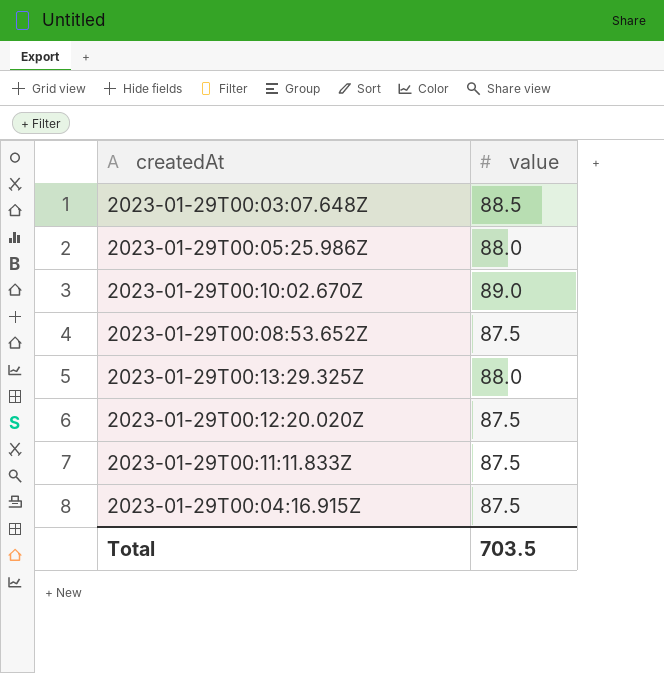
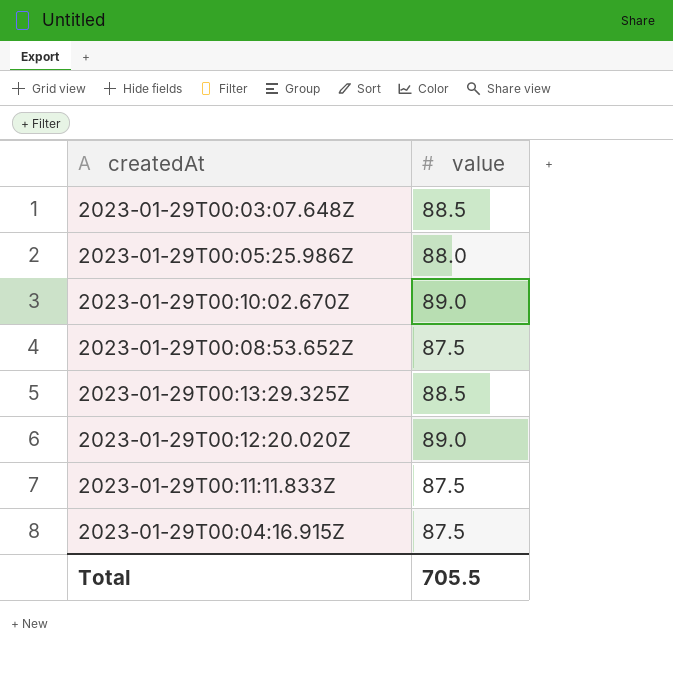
2023-01-29T00:13:29.325Z | value: 88.0 -> 88.5
2023-01-29T00:12:20.020Z | value: 87.5 -> 89.0
Total | value: 703.5 -> 705.5

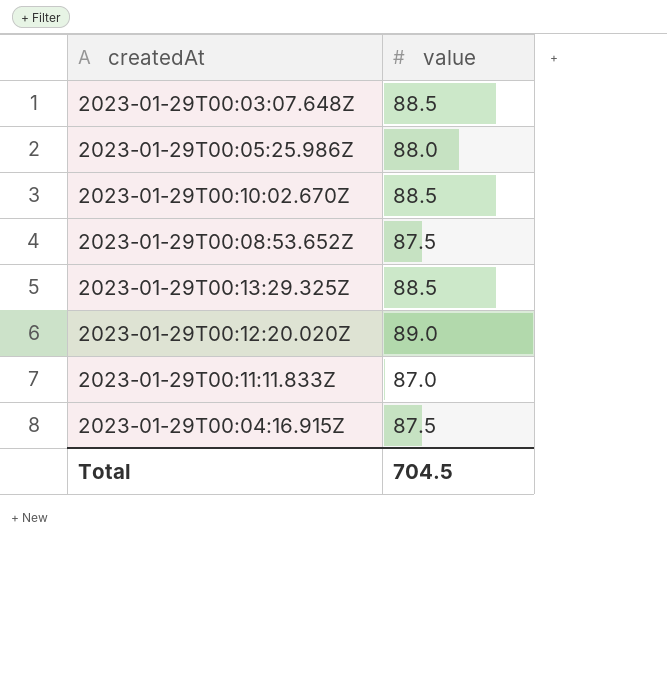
2023-01-29T00:10:02.670Z | value: 89.0 -> 88.5
2023-01-29T00:11:11.833Z | value: 87.5 -> 87.0
Total | value: 705.5 -> 704.5

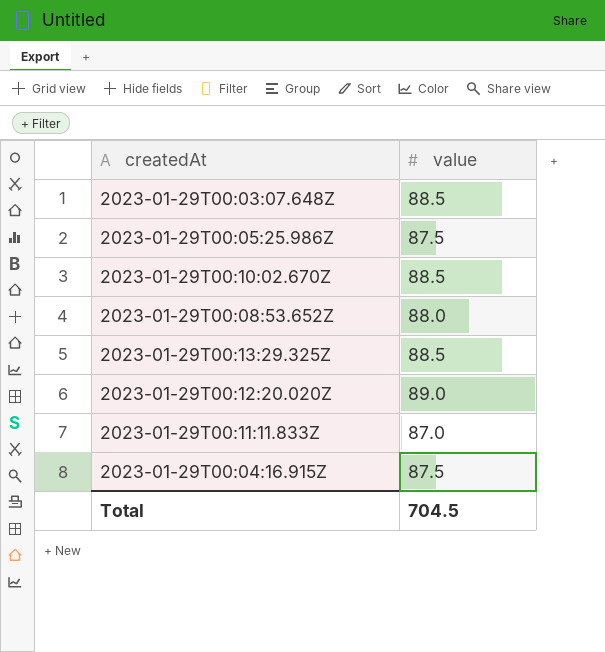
2023-01-29T00:05:25.986Z | value: 88.0 -> 87.5
2023-01-29T00:08:53.652Z | value: 87.5 -> 88.0

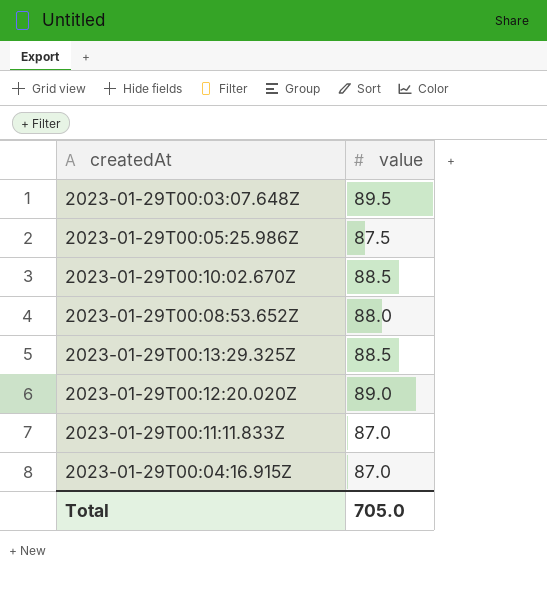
2023-01-29T00:03:07.648Z | value: 88.5 -> 89.5
2023-01-29T00:04:16.915Z | value: 87.5 -> 87.0
Total | value: 704.5 -> 705.0

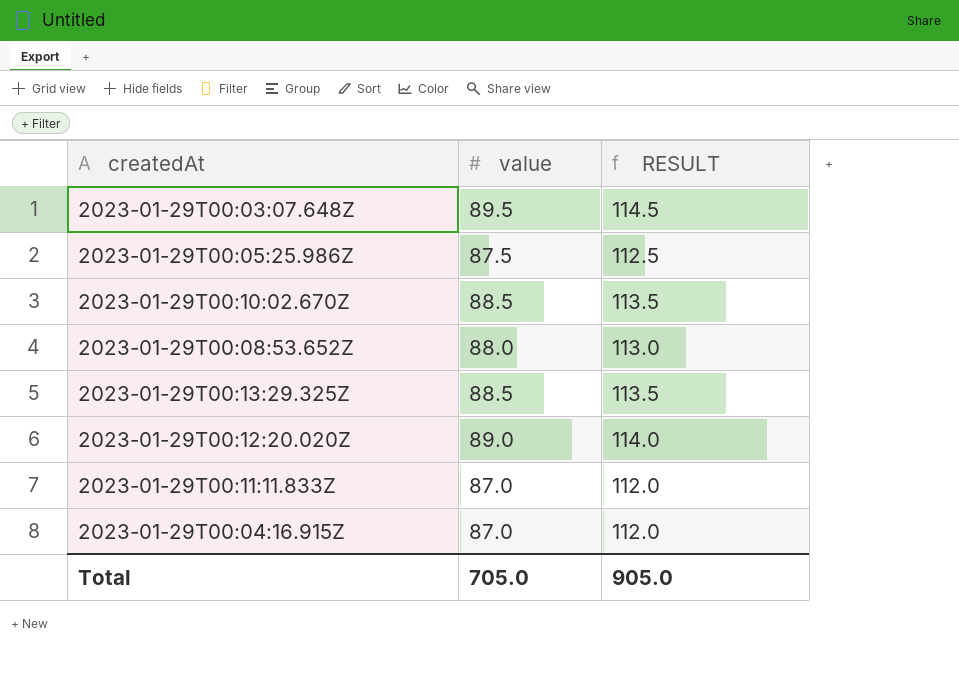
column RESULT | formula: none -> [value] + 25

